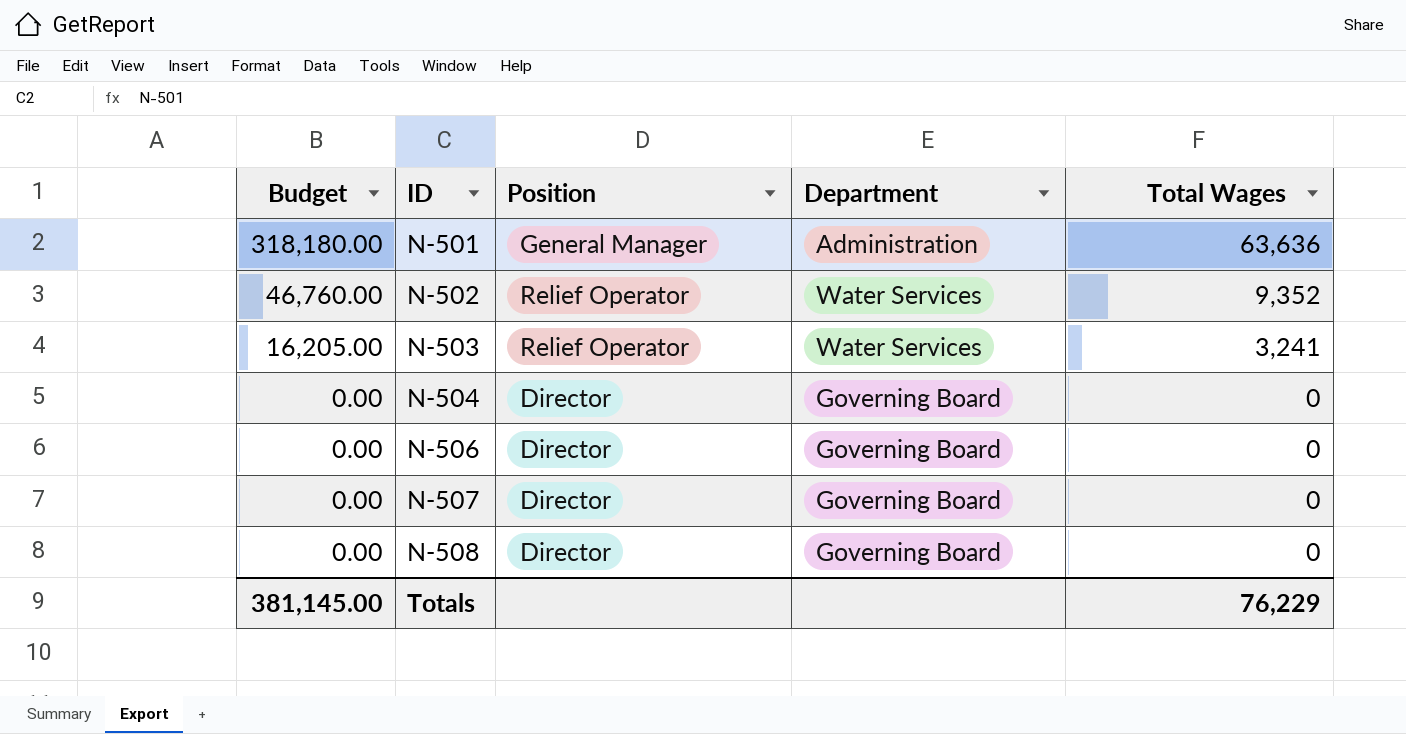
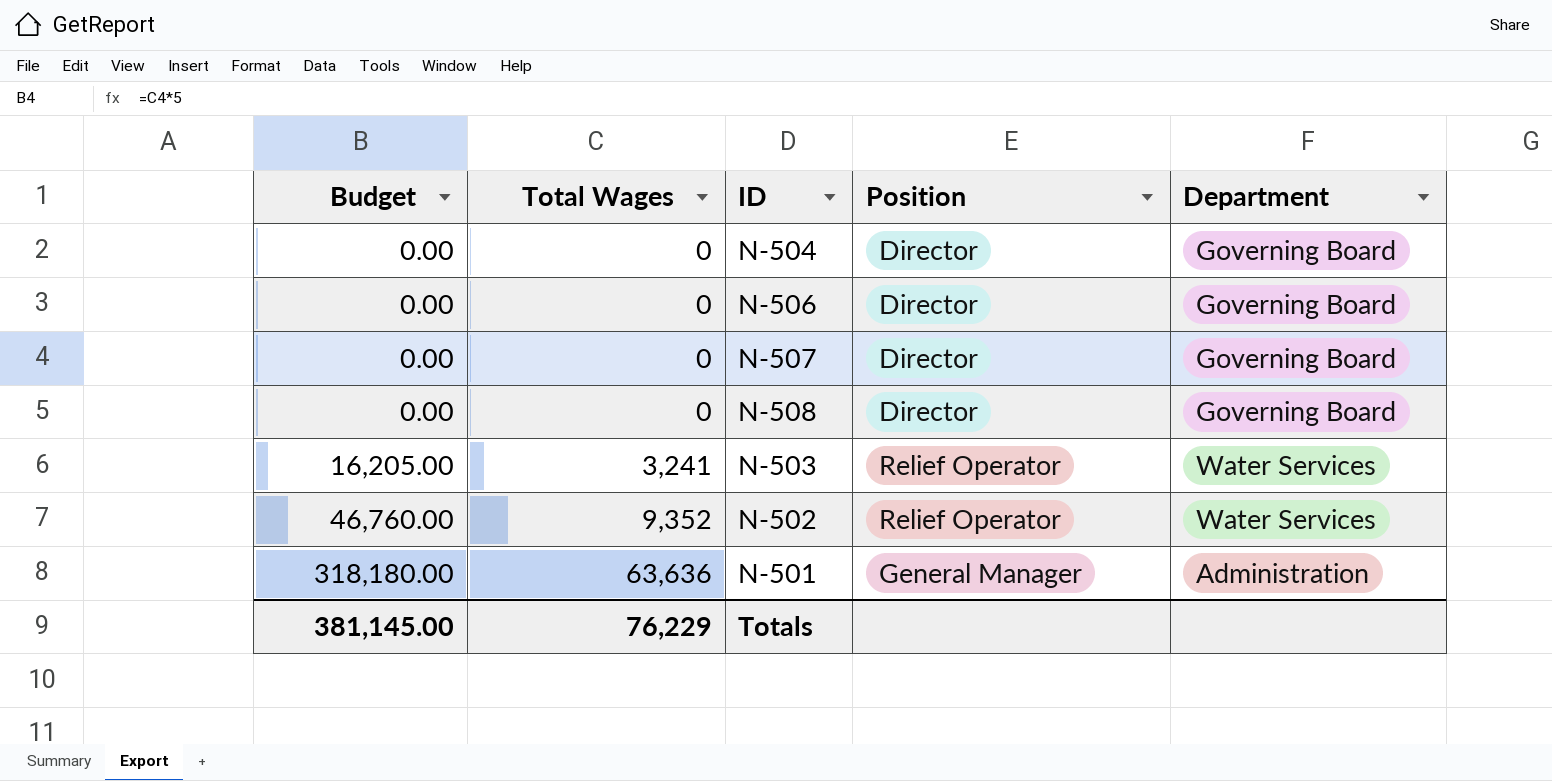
row order: Budget descending -> Budget ascending
column Total Wages | position: 5 -> 2

